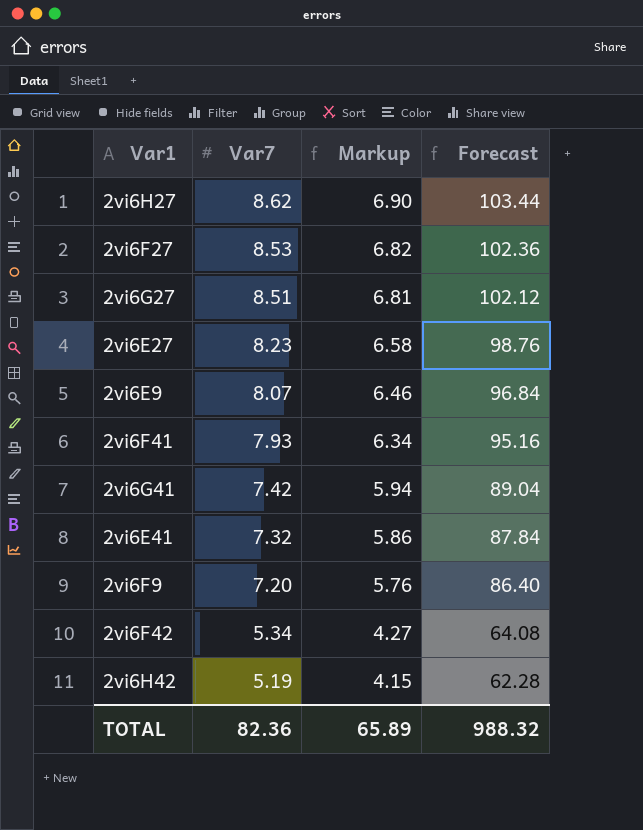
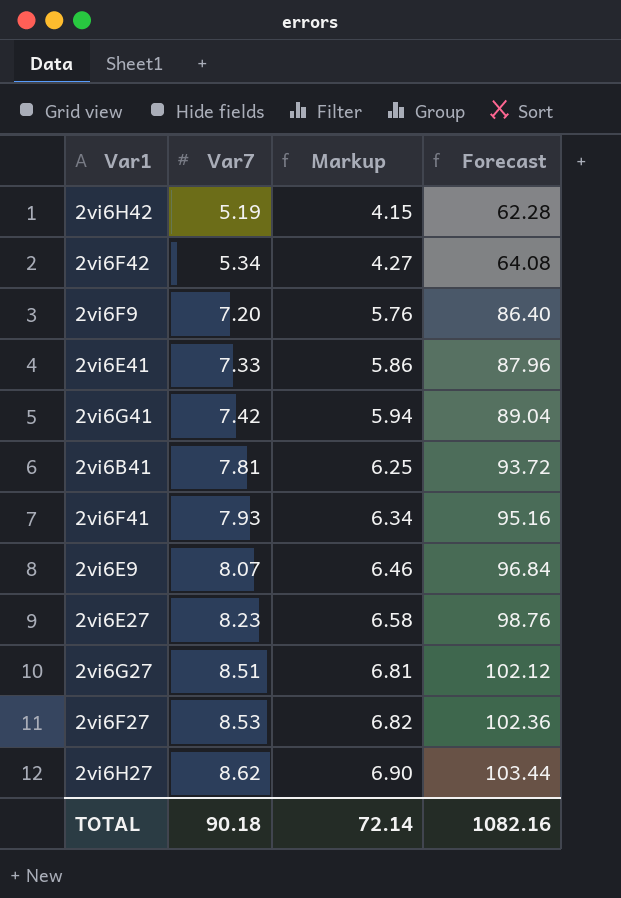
row order: Var7 descending -> Var7 ascending
2vi6E41 | Var7: 7.32 -> 7.33
2vi6E41 | Forecast: 87.84 -> 87.96
row 2vi6B41: none -> 7.81 | 6.25 | 93.72
TOTAL | Var7: 82.36 -> 90.18
TOTAL | Markup: 65.89 -> 72.14
TOTAL | Forecast: 988.32 -> 1082.16

